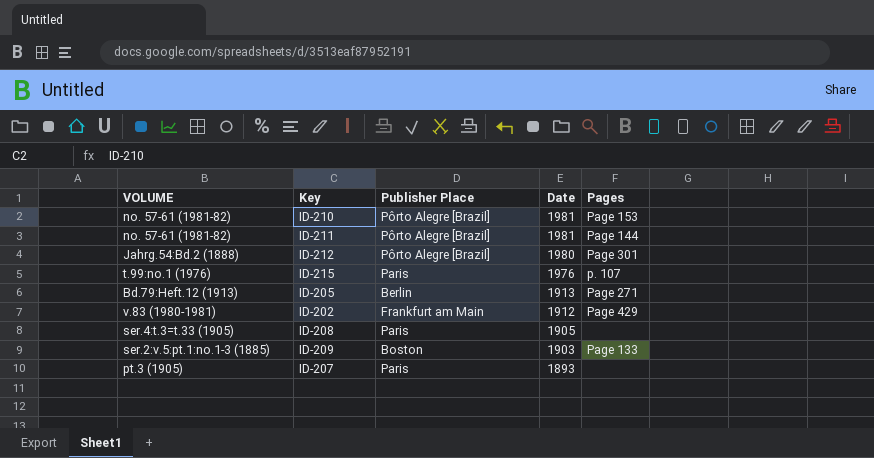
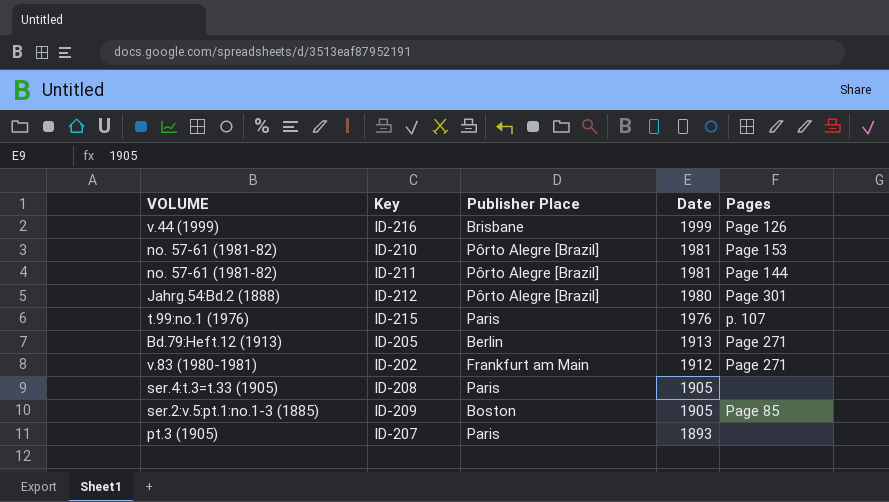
row ID-216: none -> v.44 (1999) | Brisbane | 1999 | Page 126
ID-202 | Pages: Page 429 -> Page 271
ID-209 | Date: 1903 -> 1905
ID-209 | Pages: Page 133 -> Page 85

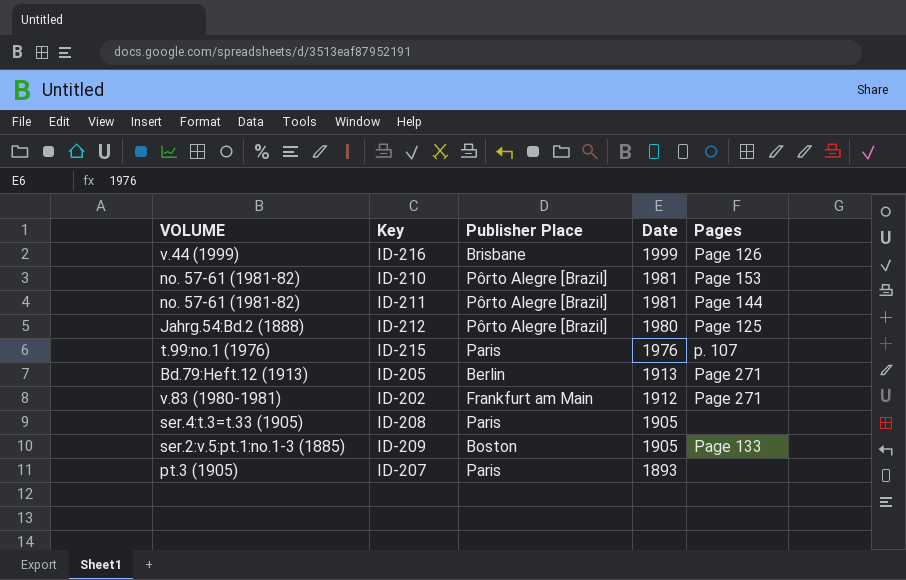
ID-212 | Pages: Page 301 -> Page 125
ID-209 | Pages: Page 85 -> Page 133

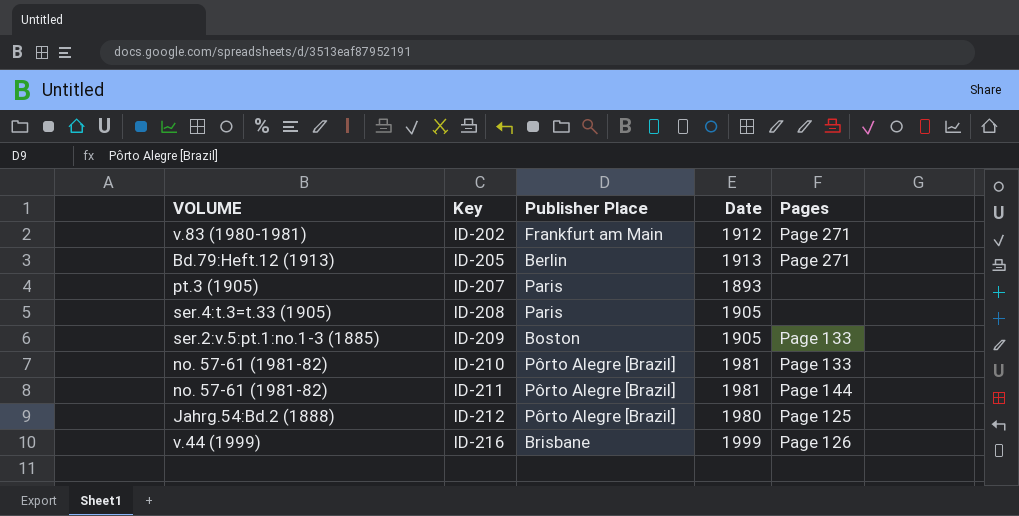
row order: Date descending -> Key ascending
row ID-215: t.99:no.1 (1976) | Paris | 1976 | p. 107 -> none
ID-210 | Pages: Page 153 -> Page 133

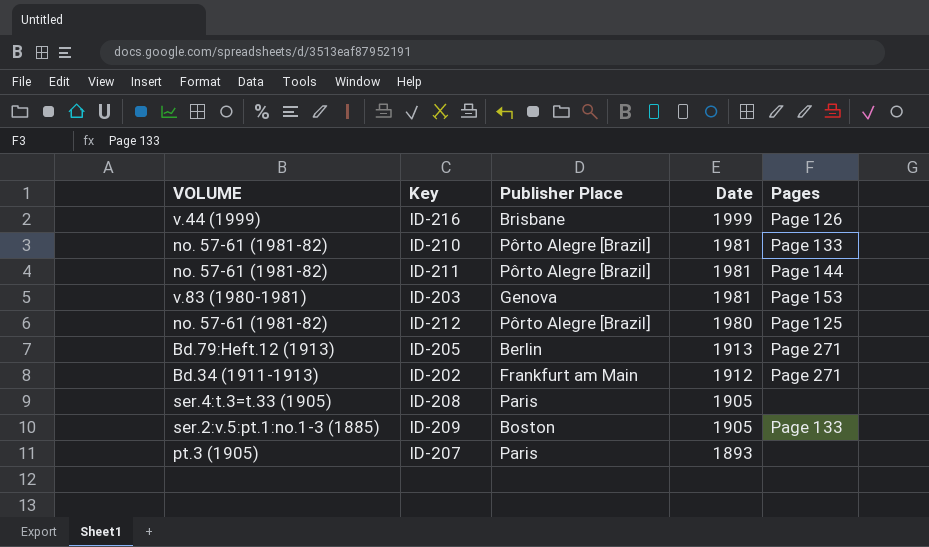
row order: Key ascending -> Date descending
row ID-203: none -> v.83 (1980-1981) | Genova | 1981 | Page 153
ID-212 | VOLUME: Jahrg.54:Bd.2 (1888) -> no. 57-61 (1981-82)
ID-202 | VOLUME: v.83 (1980-1981) -> Bd.34 (1911-1913)

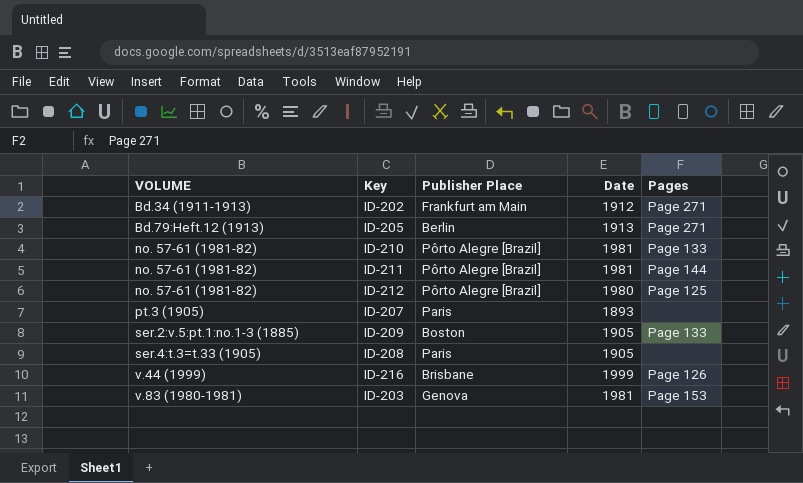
row order: Date descending -> VOLUME ascending

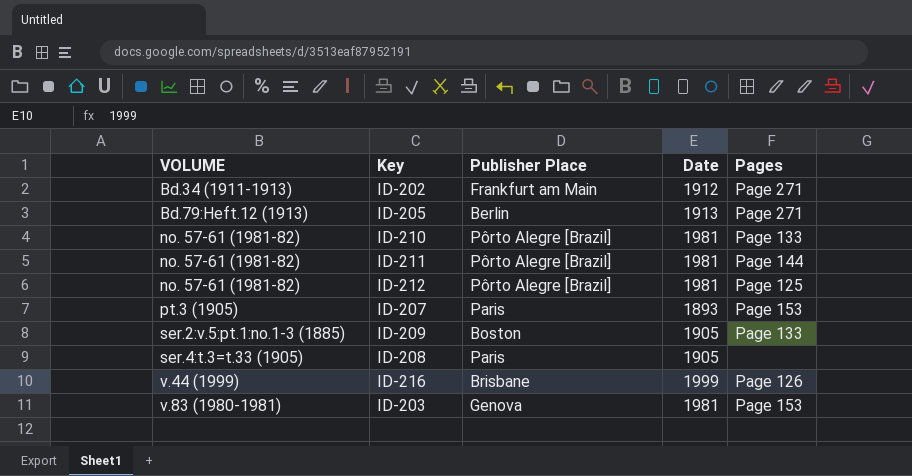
ID-212 | Date: 1980 -> 1981
ID-207 | Pages: none -> Page 153

